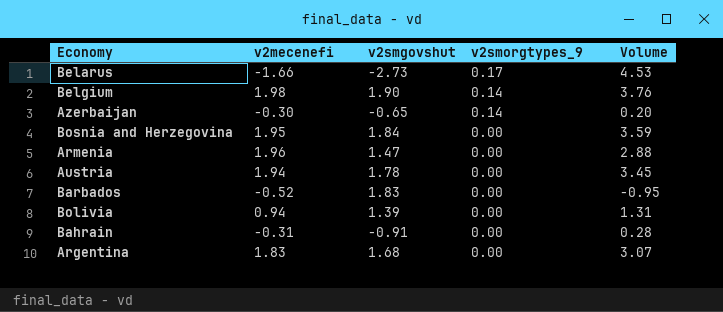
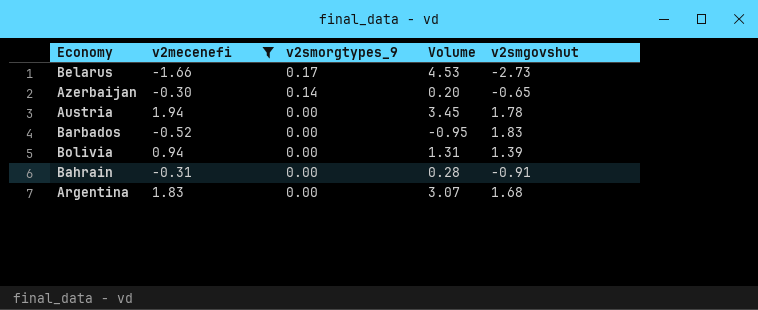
filter: none -> v2mecenefi <= 1.94
column v2smgovshut | position: 3 -> 5

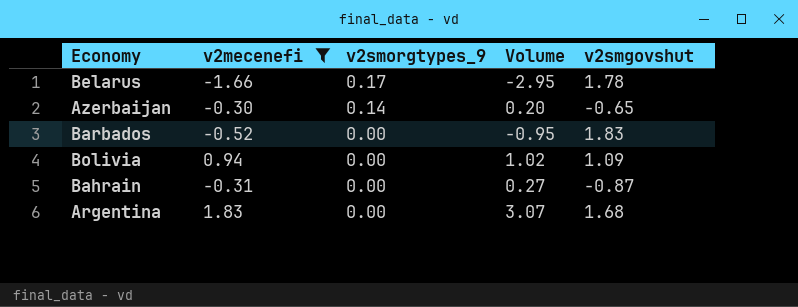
row Austria: 1.94 | 0.00 | 3.45 | 1.78 -> none
Belarus | Volume: 4.53 -> -2.95
Belarus | v2smgovshut: -2.73 -> 1.78
Bolivia | Volume: 1.31 -> 1.02
Bolivia | v2smgovshut: 1.39 -> 1.09
Bahrain | Volume: 0.28 -> 0.27
Bahrain | v2smgovshut: -0.91 -> -0.87

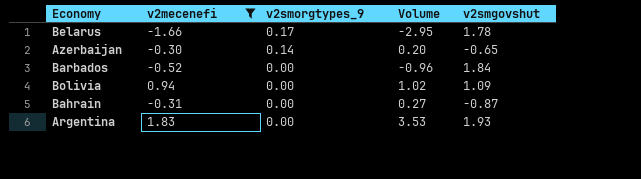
Barbados | Volume: -0.95 -> -0.96
Barbados | v2smgovshut: 1.83 -> 1.84
Argentina | Volume: 3.07 -> 3.53
Argentina | v2smgovshut: 1.68 -> 1.93

